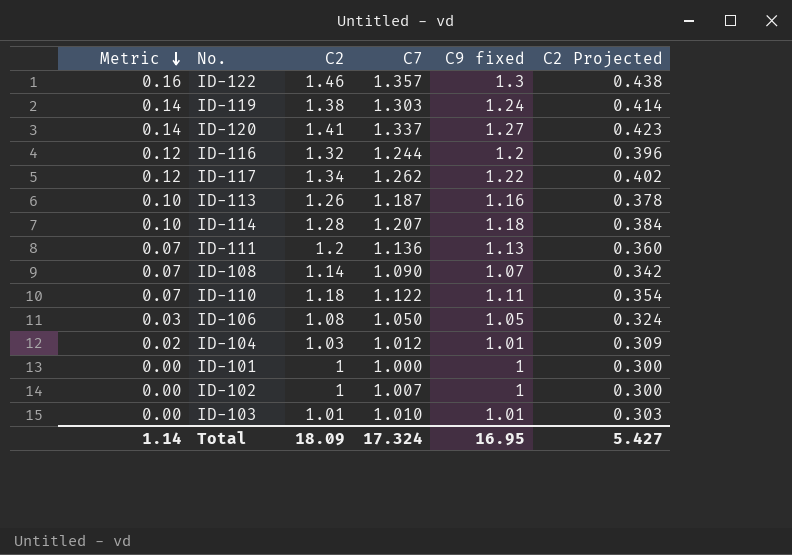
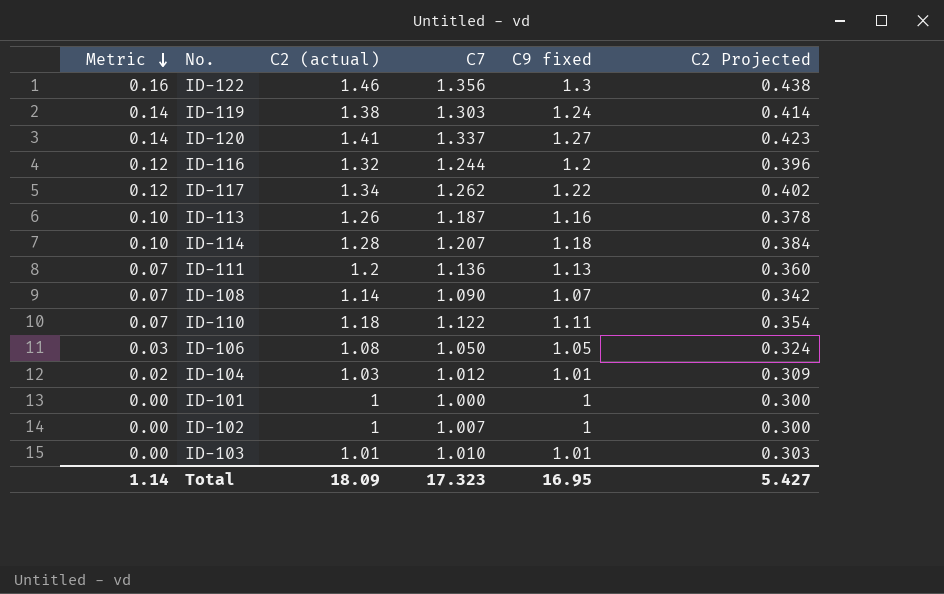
column name: C2 -> C2 (actual)
ID-122 | C7: 1.357 -> 1.356
Total | C7: 17.324 -> 17.323

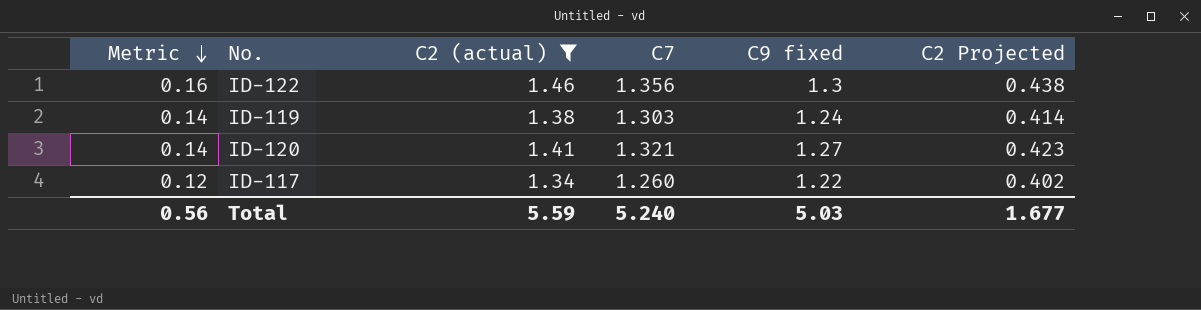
filter: none -> C2 (actual) >= 1.34
ID-120 | C7: 1.337 -> 1.321
ID-117 | C7: 1.262 -> 1.260
Total | Metric: 1.14 -> 0.56
Total | C2 (actual): 18.09 -> 5.59
Total | C7: 17.323 -> 5.240
Total | C9 fixed: 16.95 -> 5.03
Total | C2 Projected: 5.427 -> 1.677

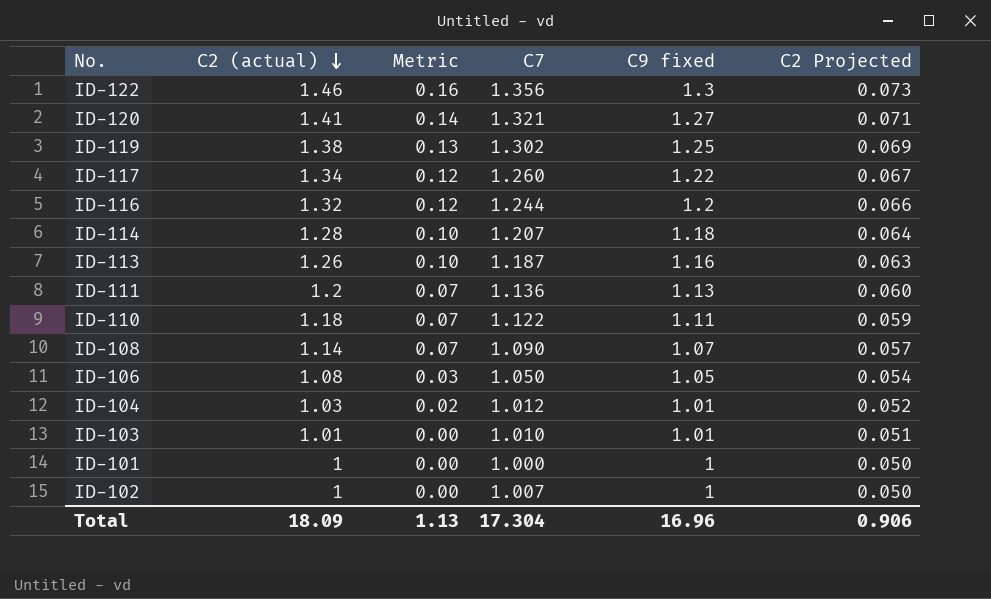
filter: C2 (actual) >= 1.34 -> none
row order: Metric descending -> C2 (actual) descending
column Metric | position: 1 -> 3
column C2 Projected | formula: [C2 (actual)] * 0.3 -> [C2 (actual)] * 0.05
ID-119 | Metric: 0.14 -> 0.13
ID-119 | C7: 1.303 -> 1.302
ID-119 | C9 fixed: 1.24 -> 1.25
Total | C2 (actual): 5.59 -> 18.09
Total | Metric: 0.56 -> 1.13
Total | C7: 5.240 -> 17.304
Total | C9 fixed: 5.03 -> 16.96
Total | C2 Projected: 1.677 -> 0.906

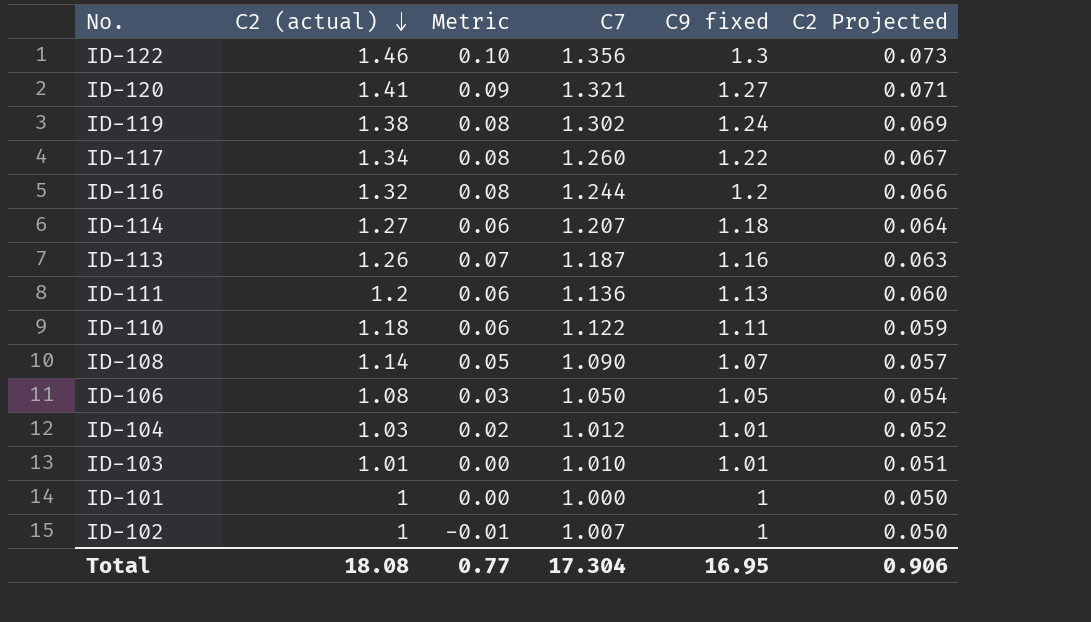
column Metric | formula: [C2 (actual)] - [C9 fixed] -> [C2 (actual)] - [C7]
ID-119 | C9 fixed: 1.25 -> 1.24
ID-114 | C2 (actual): 1.28 -> 1.27
Total | C2 (actual): 18.09 -> 18.08
Total | Metric: 1.13 -> 0.77
Total | C9 fixed: 16.96 -> 16.95

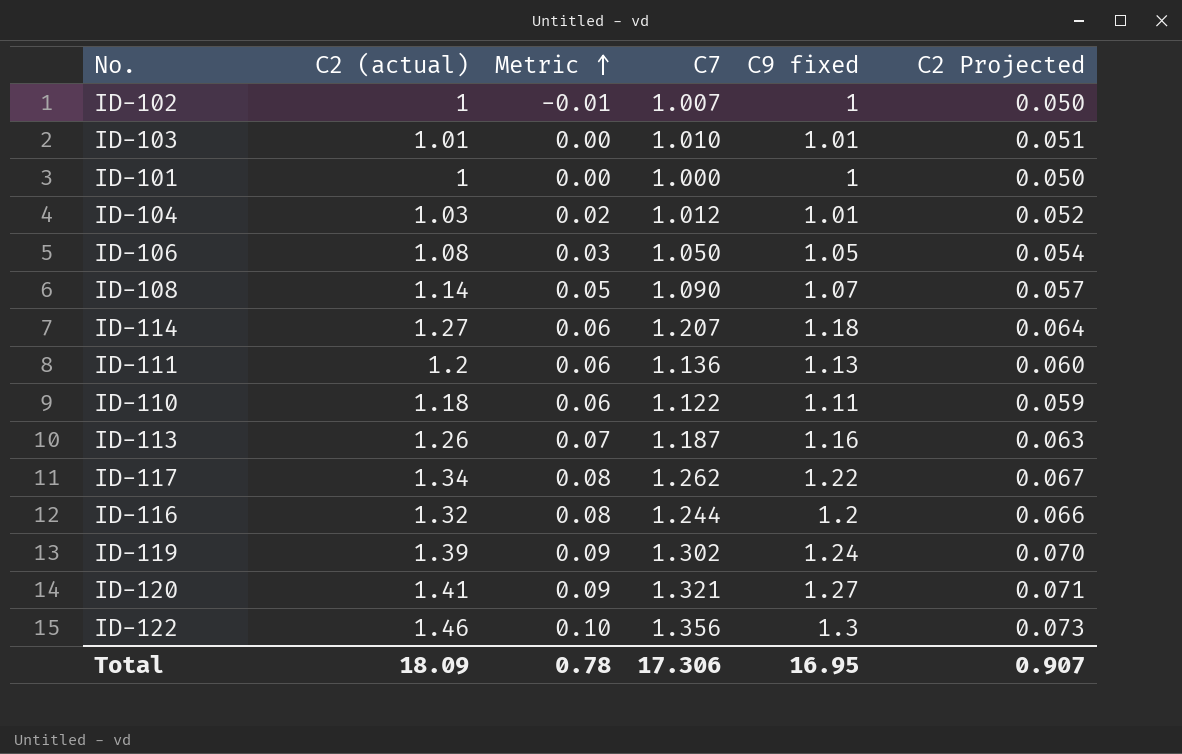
row order: C2 (actual) descending -> Metric ascending
ID-117 | C7: 1.260 -> 1.262
ID-119 | C2 (actual): 1.38 -> 1.39
ID-119 | Metric: 0.08 -> 0.09
ID-119 | C2 Projected: 0.069 -> 0.070
Total | C2 (actual): 18.08 -> 18.09
Total | Metric: 0.77 -> 0.78
Total | C7: 17.304 -> 17.306
Total | C2 Projected: 0.906 -> 0.907

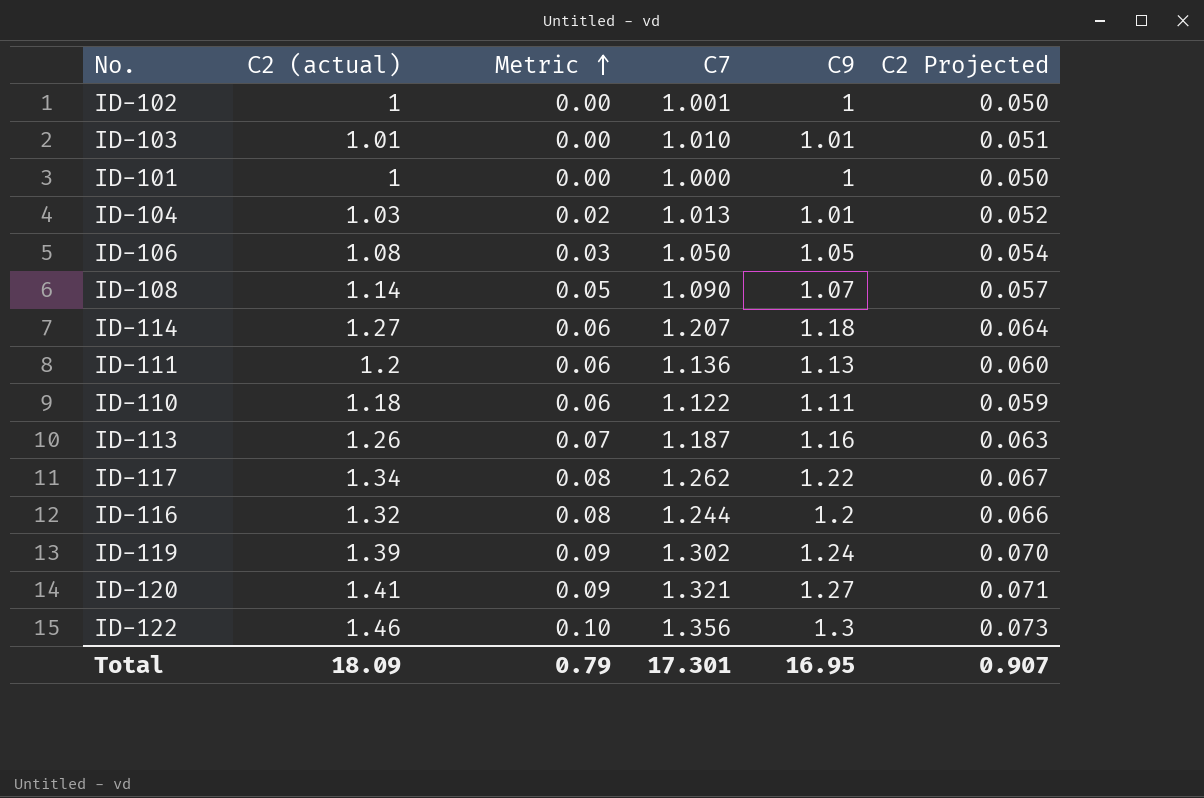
column name: C9 fixed -> C9
ID-102 | Metric: -0.01 -> 0.00
ID-102 | C7: 1.007 -> 1.001
ID-104 | C7: 1.012 -> 1.013
Total | Metric: 0.78 -> 0.79
Total | C7: 17.306 -> 17.301

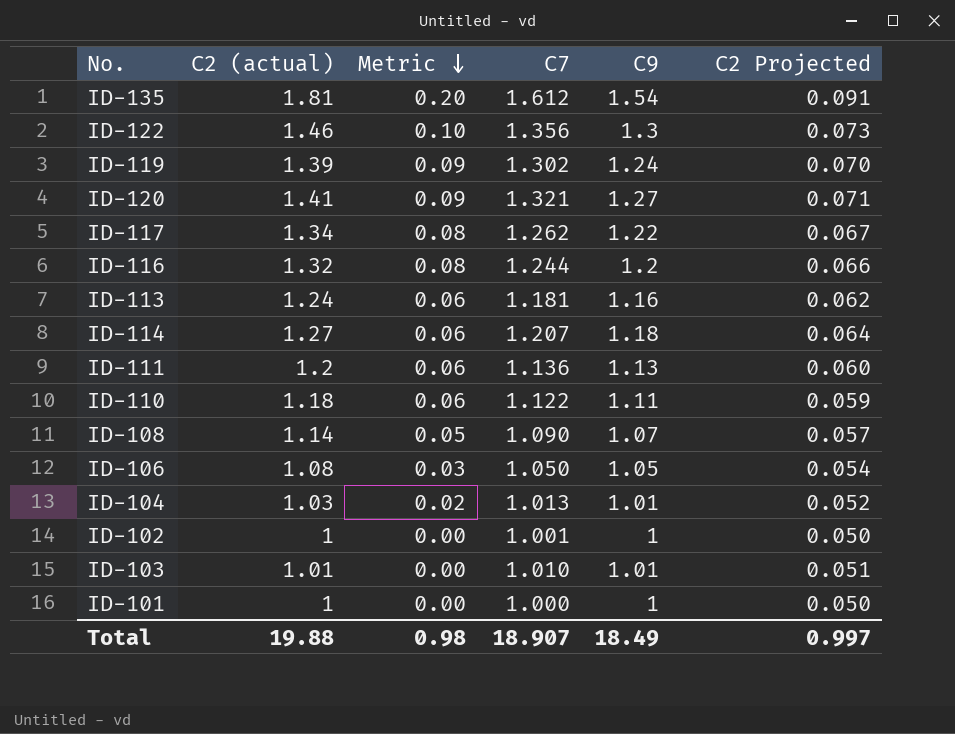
row order: Metric ascending -> Metric descending
row ID-135: none -> 1.81 | 0.20 | 1.612 | 1.54 | 0.091
ID-113 | C2 (actual): 1.26 -> 1.24
ID-113 | Metric: 0.07 -> 0.06
ID-113 | C7: 1.187 -> 1.181
ID-113 | C2 Projected: 0.063 -> 0.062
Total | C2 (actual): 18.09 -> 19.88
Total | Metric: 0.79 -> 0.98
Total | C7: 17.301 -> 18.907
Total | C9: 16.95 -> 18.49
Total | C2 Projected: 0.907 -> 0.997

